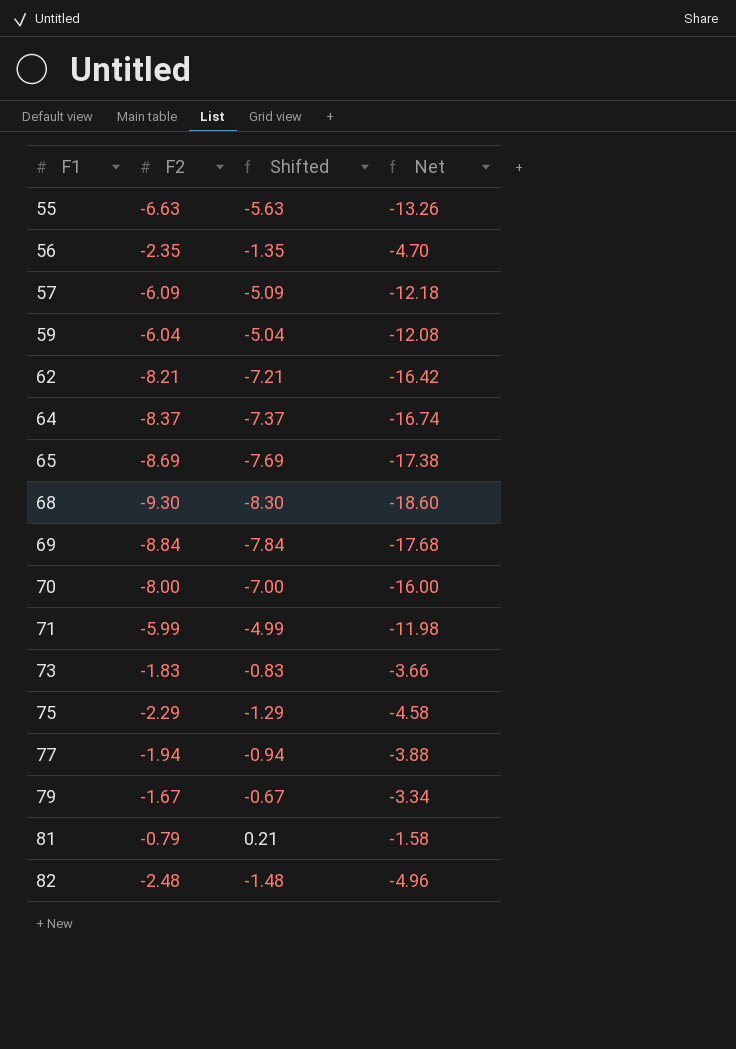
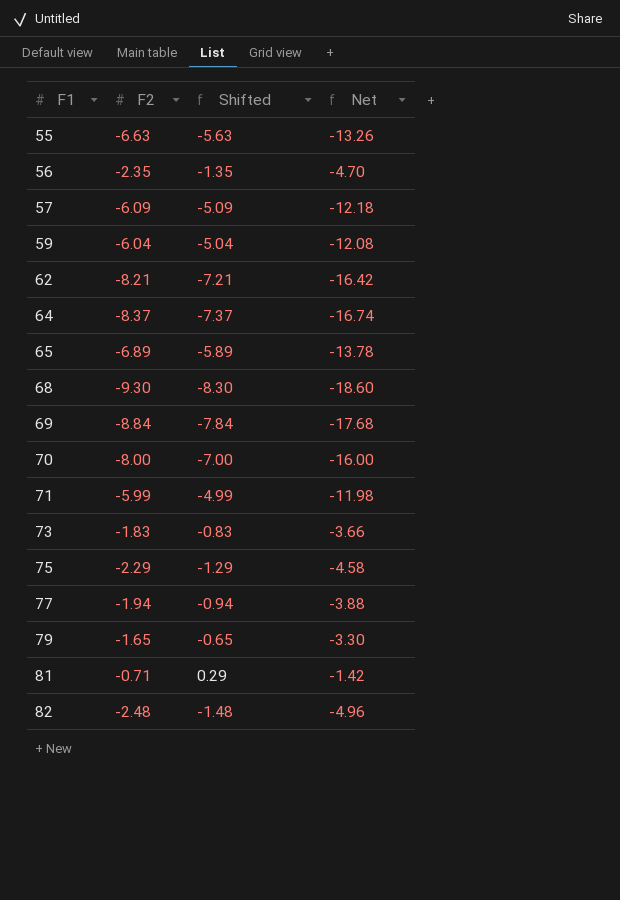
65 | F2: -8.69 -> -6.89
65 | Shifted: -7.69 -> -5.89
65 | Net: -17.38 -> -13.78
79 | F2: -1.67 -> -1.65
79 | Shifted: -0.67 -> -0.65
79 | Net: -3.34 -> -3.30
81 | F2: -0.79 -> -0.71
81 | Shifted: 0.21 -> 0.29
81 | Net: -1.58 -> -1.42

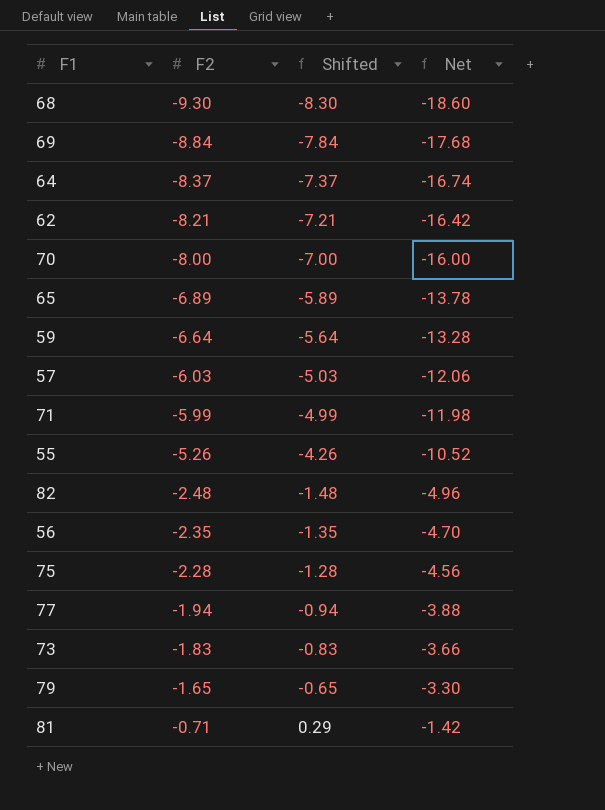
row order: F1 ascending -> F2 ascending
59 | F2: -6.04 -> -6.64
59 | Shifted: -5.04 -> -5.64
59 | Net: -12.08 -> -13.28
57 | F2: -6.09 -> -6.03
57 | Shifted: -5.09 -> -5.03
57 | Net: -12.18 -> -12.06
55 | F2: -6.63 -> -5.26
55 | Shifted: -5.63 -> -4.26
55 | Net: -13.26 -> -10.52
75 | F2: -2.29 -> -2.28
75 | Shifted: -1.29 -> -1.28
75 | Net: -4.58 -> -4.56

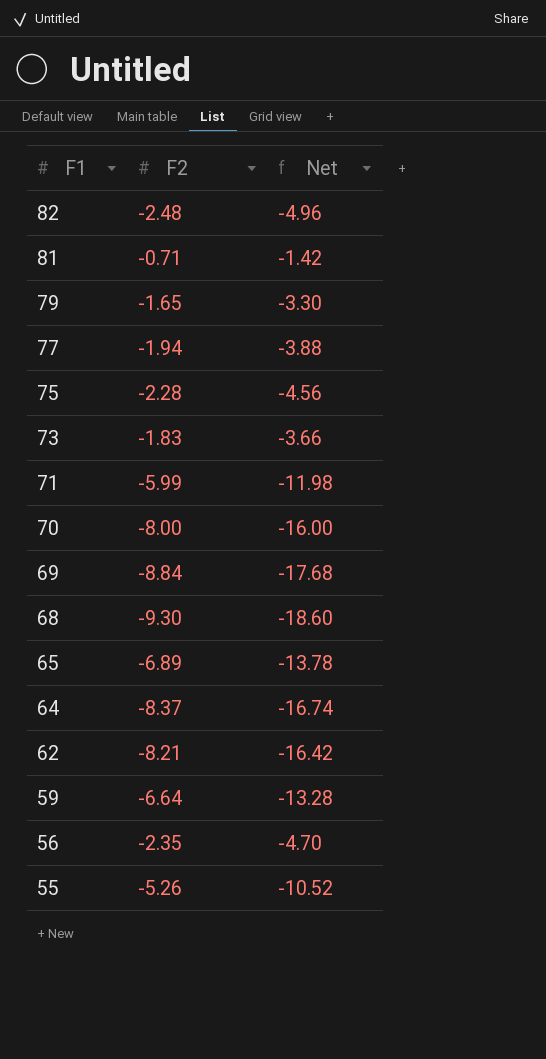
row order: F2 ascending -> F1 descending
column Shifted | formula: [F2] + 1 -> none
row 57: -6.03 | -5.03 | -12.06 -> none

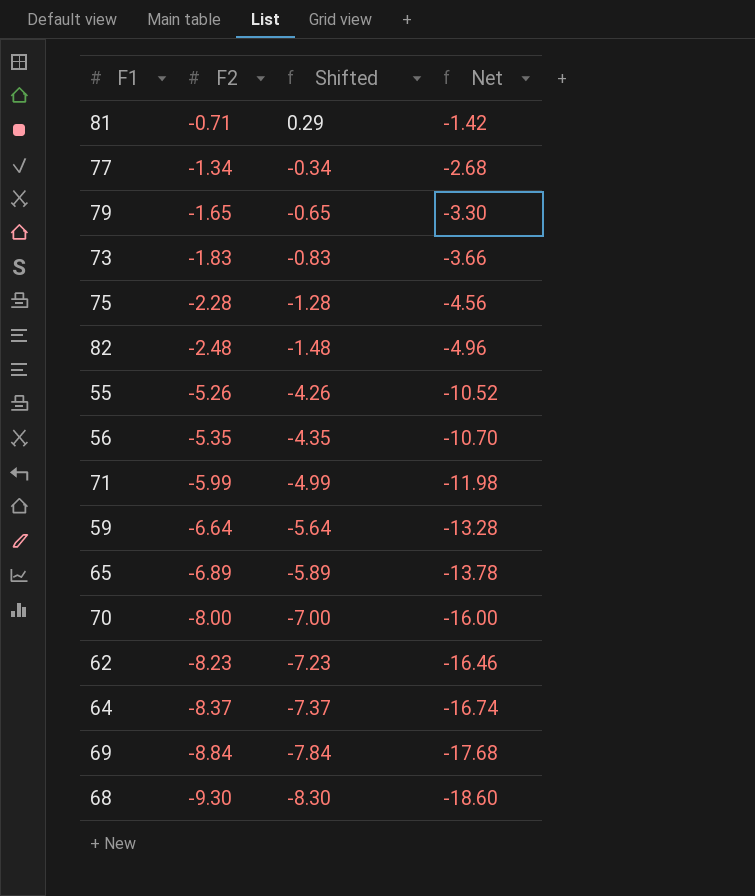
row order: F1 descending -> F2 descending
column Shifted | formula: none -> [F2] + 1
77 | F2: -1.94 -> -1.34
77 | Net: -3.88 -> -2.68
56 | F2: -2.35 -> -5.35
56 | Net: -4.70 -> -10.70
62 | F2: -8.21 -> -8.23
62 | Net: -16.42 -> -16.46

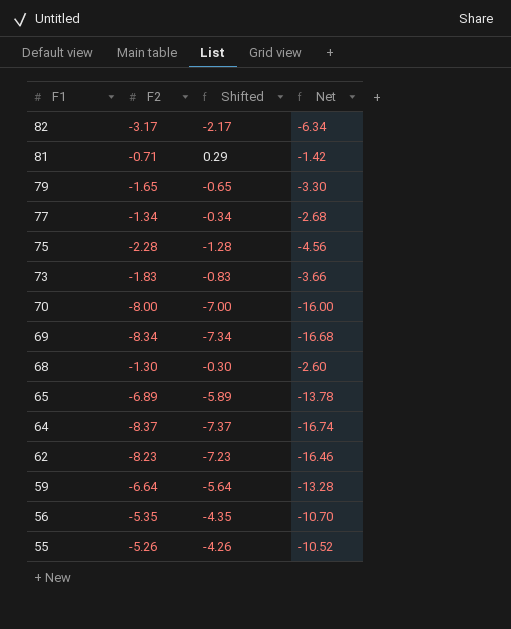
row order: F2 descending -> F1 descending
row 71: -5.99 | -4.99 | -11.98 -> none
82 | F2: -2.48 -> -3.17
82 | Shifted: -1.48 -> -2.17
82 | Net: -4.96 -> -6.34
69 | F2: -8.84 -> -8.34
69 | Shifted: -7.84 -> -7.34
69 | Net: -17.68 -> -16.68
68 | F2: -9.30 -> -1.30
68 | Shifted: -8.30 -> -0.30
68 | Net: -18.60 -> -2.60

